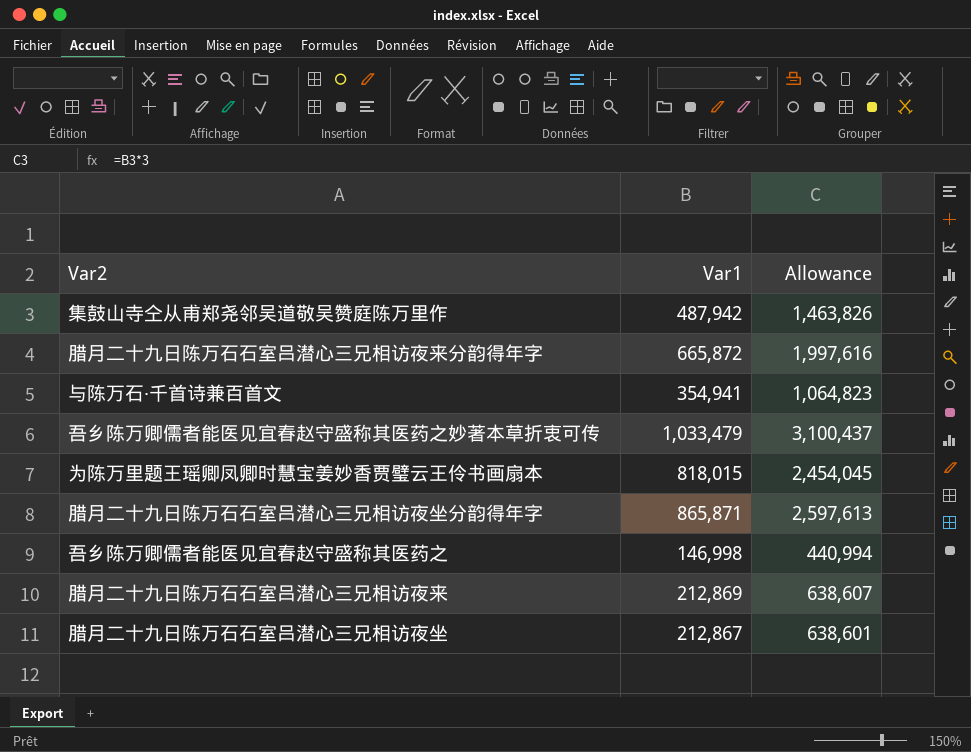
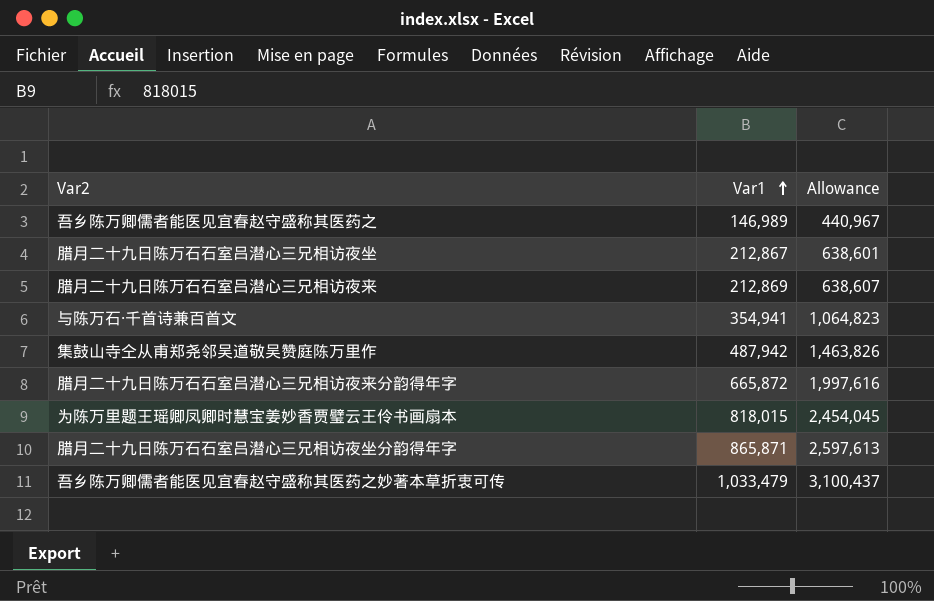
row order: none -> Var1 ascending
吾乡陈万卿儒者能医见宜春赵守盛称其医药之 | Var1: 146,998 -> 146,989
吾乡陈万卿儒者能医见宜春赵守盛称其医药之 | Allowance: 440,994 -> 440,967

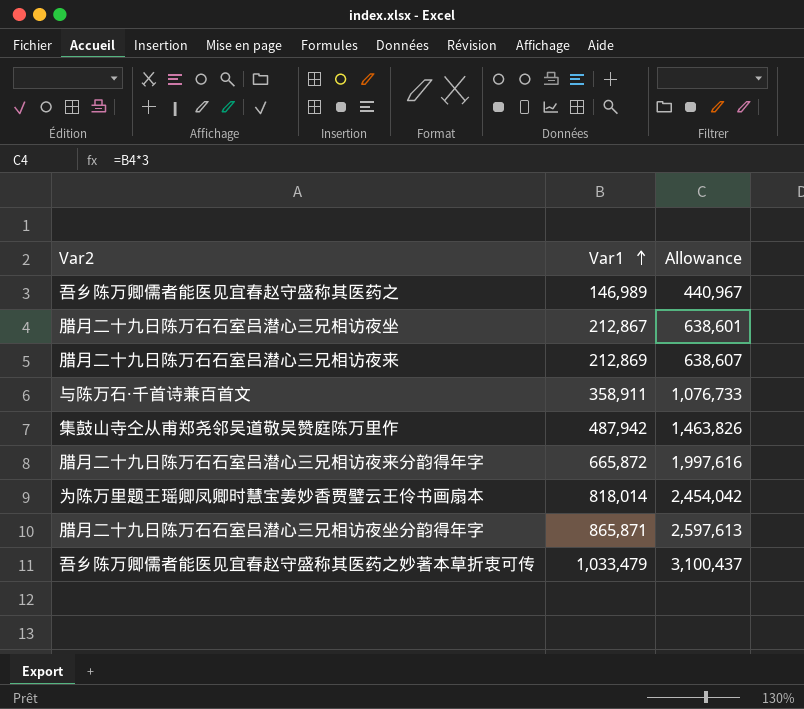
与陈万石·千首诗兼百首文 | Var1: 354,941 -> 358,911
与陈万石·千首诗兼百首文 | Allowance: 1,064,823 -> 1,076,733
为陈万里题王瑶卿凤卿时慧宝姜妙香贾璧云王伶书画扇本 | Var1: 818,015 -> 818,014
为陈万里题王瑶卿凤卿时慧宝姜妙香贾璧云王伶书画扇本 | Allowance: 2,454,045 -> 2,454,042

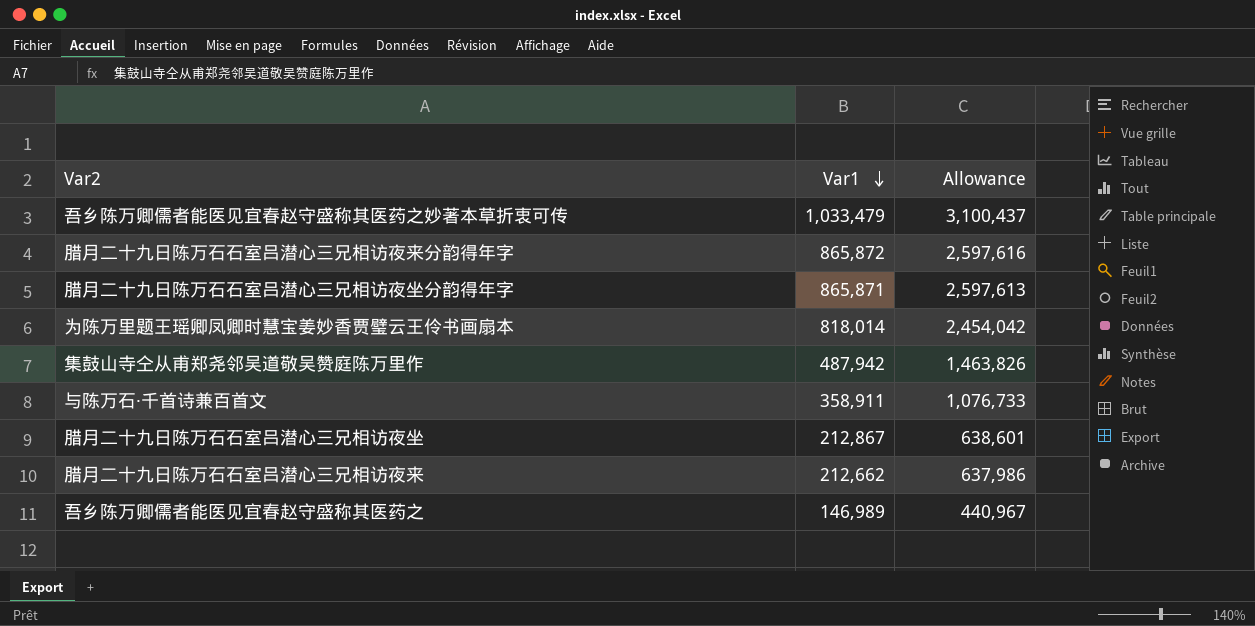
row order: Var1 ascending -> Var1 descending
腊月二十九日陈万石石室吕潜心三兄相访夜来分韵得年字 | Var1: 665,872 -> 865,872
腊月二十九日陈万石石室吕潜心三兄相访夜来分韵得年字 | Allowance: 1,997,616 -> 2,597,616
腊月二十九日陈万石石室吕潜心三兄相访夜来 | Var1: 212,869 -> 212,662
腊月二十九日陈万石石室吕潜心三兄相访夜来 | Allowance: 638,607 -> 637,986

